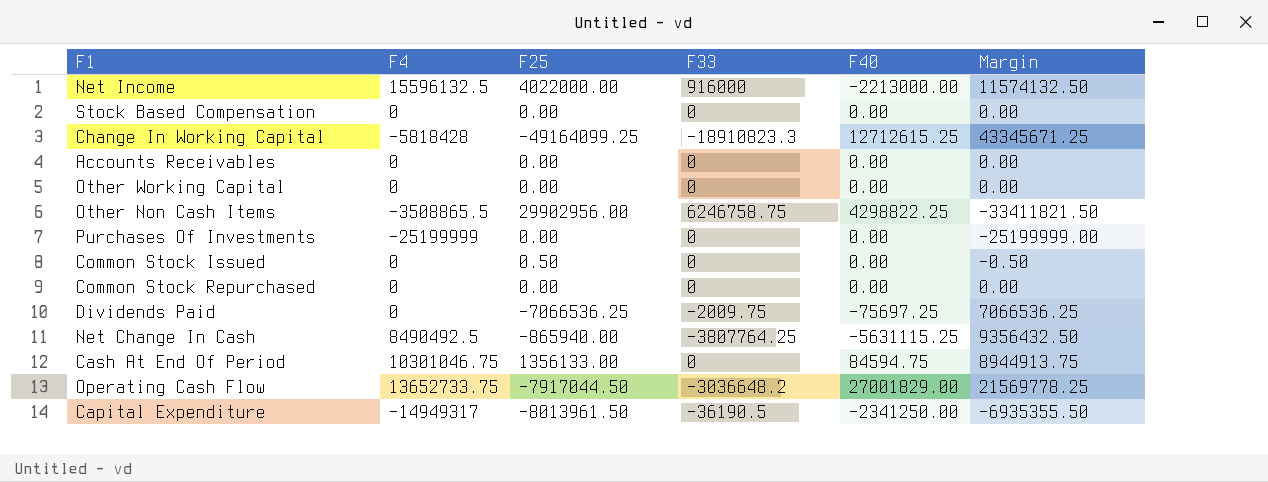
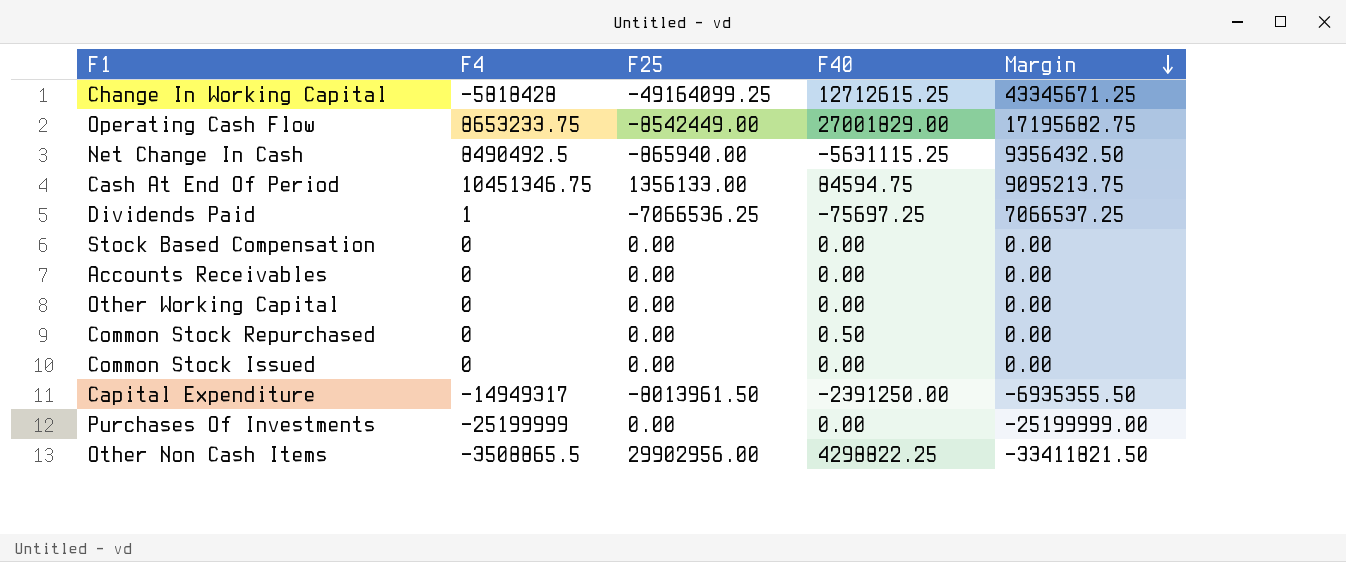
row order: none -> Margin descending
column F33 | position: 4 -> none
row Net Income: 15596132.5 | 4022000.00 | 916000 | -2213000.00 | 11574132.50 -> none
Operating Cash Flow | F4: 13652733.75 -> 8653233.75
Operating Cash Flow | F25: -7917044.50 -> -8542449.00
Operating Cash Flow | Margin: 21569778.25 -> 17195682.75
Cash At End Of Period | F4: 10301046.75 -> 10451346.75
Cash At End Of Period | Margin: 8944913.75 -> 9095213.75
Dividends Paid | F4: 0 -> 1
Dividends Paid | Margin: 7066536.25 -> 7066537.25
Common Stock Repurchased | F40: 0.00 -> 0.50
Common Stock Issued | F25: 0.50 -> 0.00
Common Stock Issued | Margin: -0.50 -> 0.00
Capital Expenditure | F40: -2341250.00 -> -2391250.00

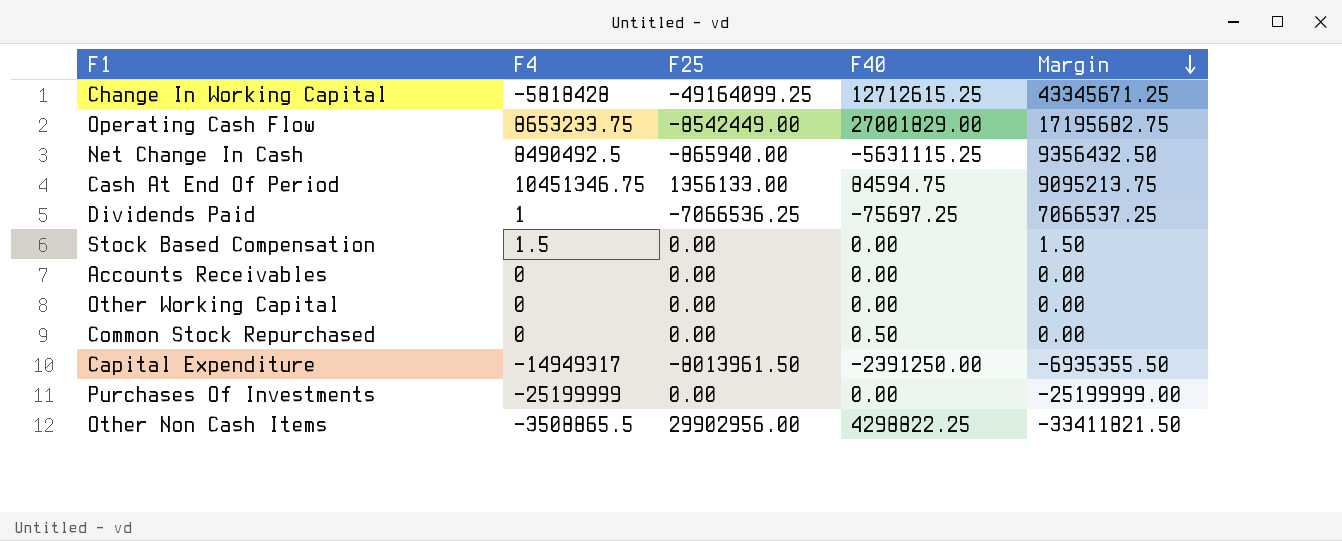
row Common Stock Issued: 0 | 0.00 | 0.00 | 0.00 -> none
Stock Based Compensation | F4: 0 -> 1.5
Stock Based Compensation | Margin: 0.00 -> 1.50

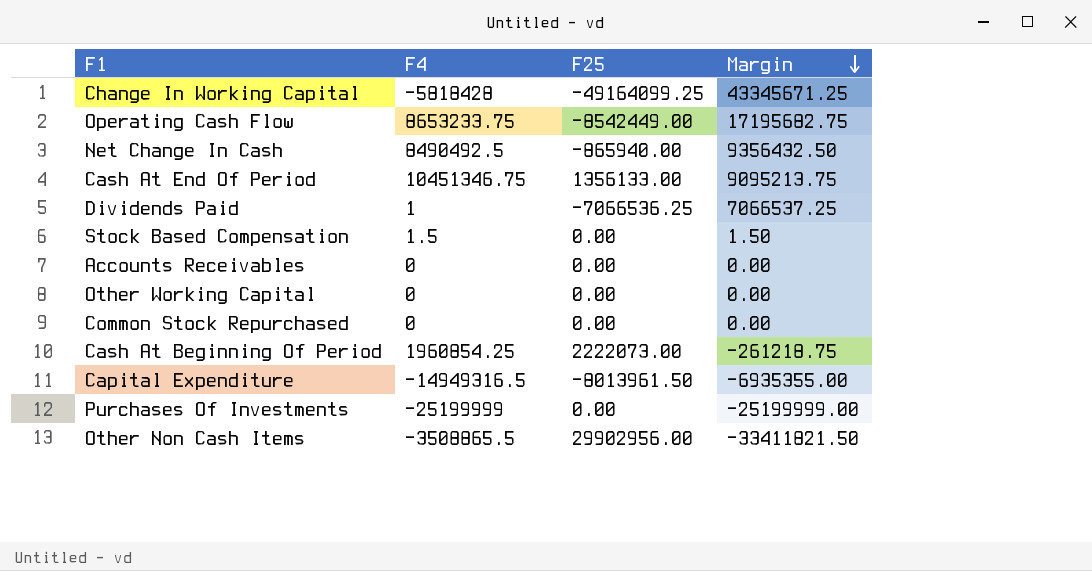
column F40 | position: 4 -> none
row Cash At Beginning Of Period: none -> 1960854.25 | 2222073.00 | -261218.75
Capital Expenditure | F4: -14949317 -> -14949316.5
Capital Expenditure | Margin: -6935355.50 -> -6935355.00

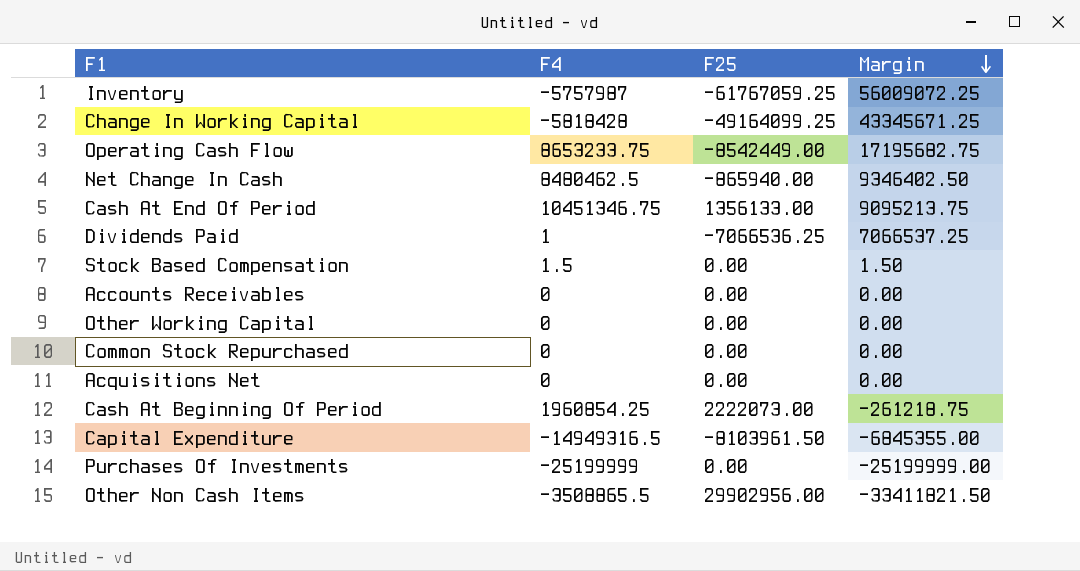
row Inventory: none -> -5757987 | -61767059.25 | 56009072.25
Net Change In Cash | F4: 8490492.5 -> 8480462.5
Net Change In Cash | Margin: 9356432.50 -> 9346402.50
row Acquisitions Net: none -> 0 | 0.00 | 0.00
Capital Expenditure | F25: -8013961.50 -> -8103961.50
Capital Expenditure | Margin: -6935355.00 -> -6845355.00

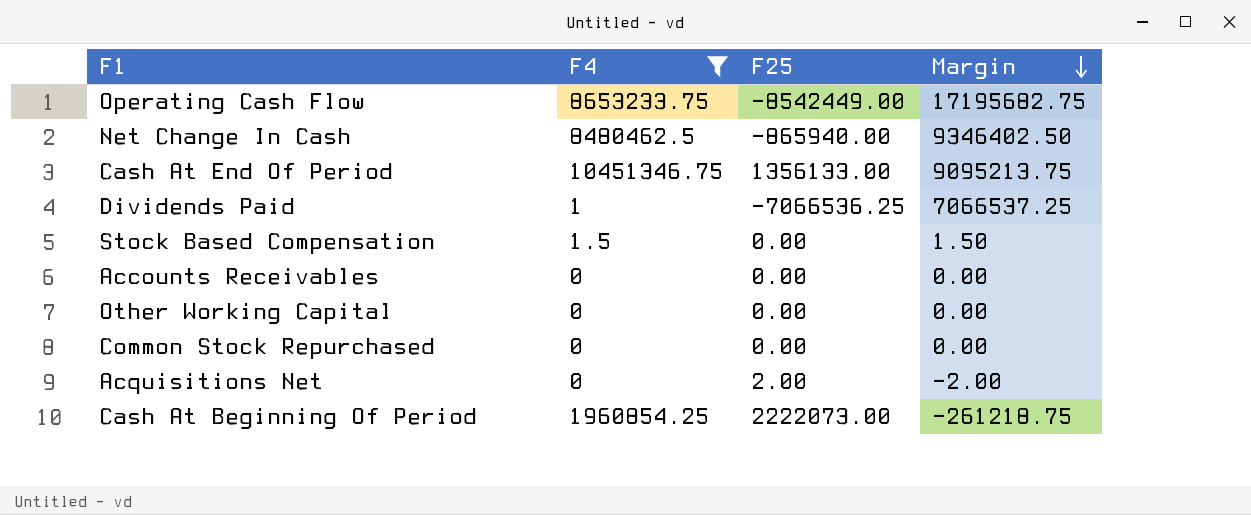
filter: none -> F4 >= 0
Acquisitions Net | F25: 0.00 -> 2.00
Acquisitions Net | Margin: 0.00 -> -2.00

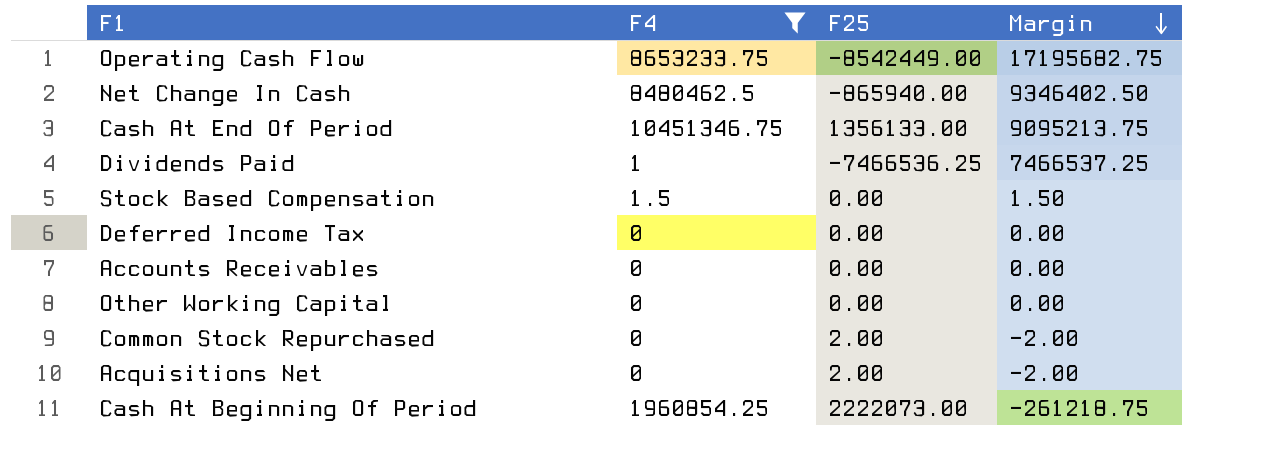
Dividends Paid | F25: -7066536.25 -> -7466536.25
Dividends Paid | Margin: 7066537.25 -> 7466537.25
row Deferred Income Tax: none -> 0 | 0.00 | 0.00
Common Stock Repurchased | F25: 0.00 -> 2.00
Common Stock Repurchased | Margin: 0.00 -> -2.00

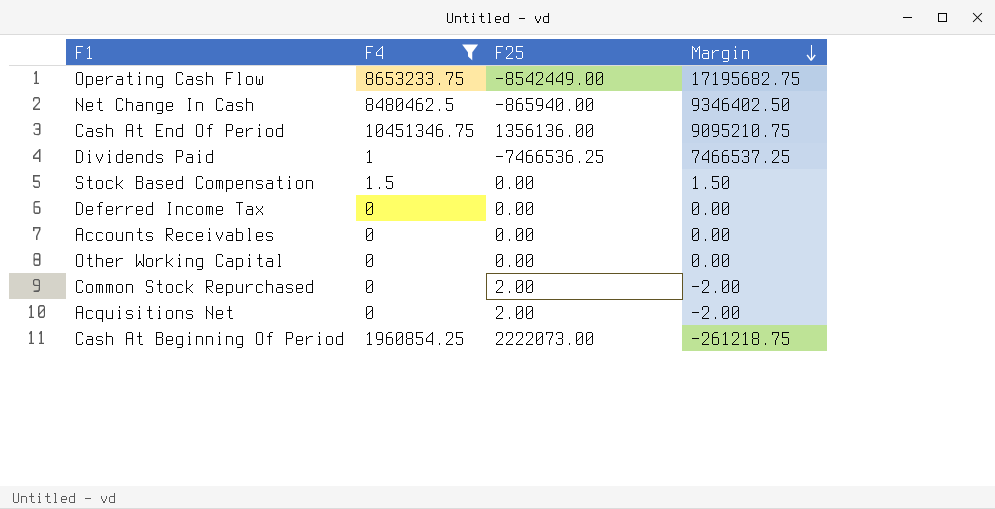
Cash At End Of Period | F25: 1356133.00 -> 1356136.00
Cash At End Of Period | Margin: 9095213.75 -> 9095210.75

